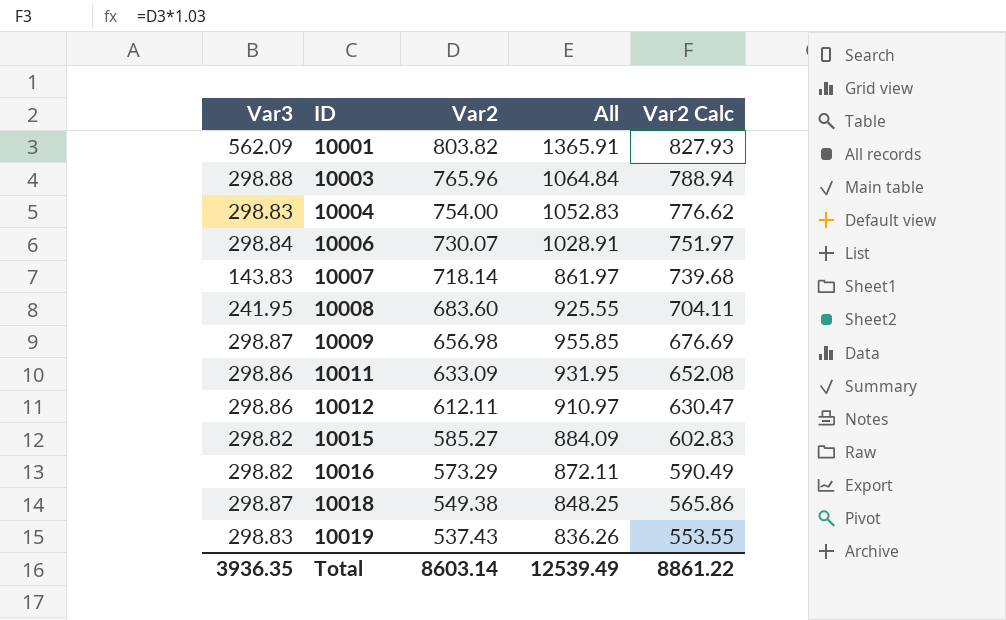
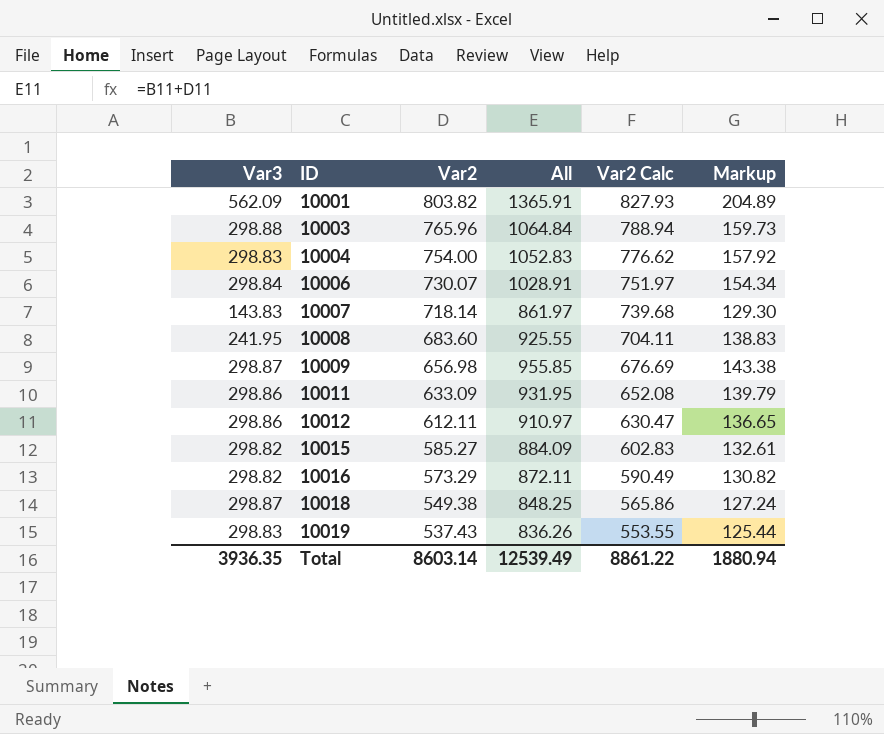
column Markup | formula: none -> [All] * 0.15

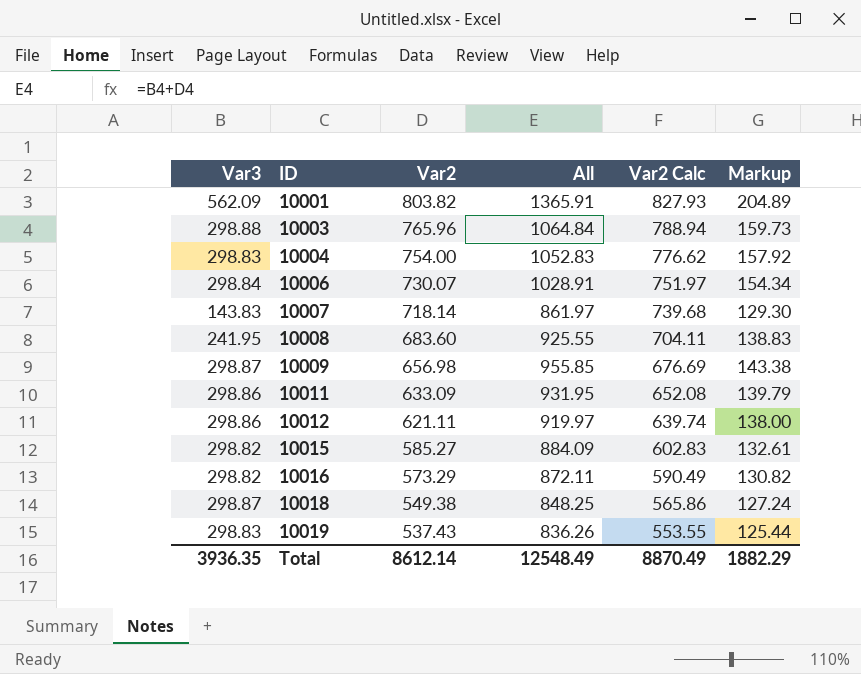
10012 | Var2: 612.11 -> 621.11
10012 | All: 910.97 -> 919.97
10012 | Var2 Calc: 630.47 -> 639.74
10012 | Markup: 136.65 -> 138.00
Total | Var2: 8603.14 -> 8612.14
Total | All: 12539.49 -> 12548.49
Total | Var2 Calc: 8861.22 -> 8870.49
Total | Markup: 1880.94 -> 1882.29

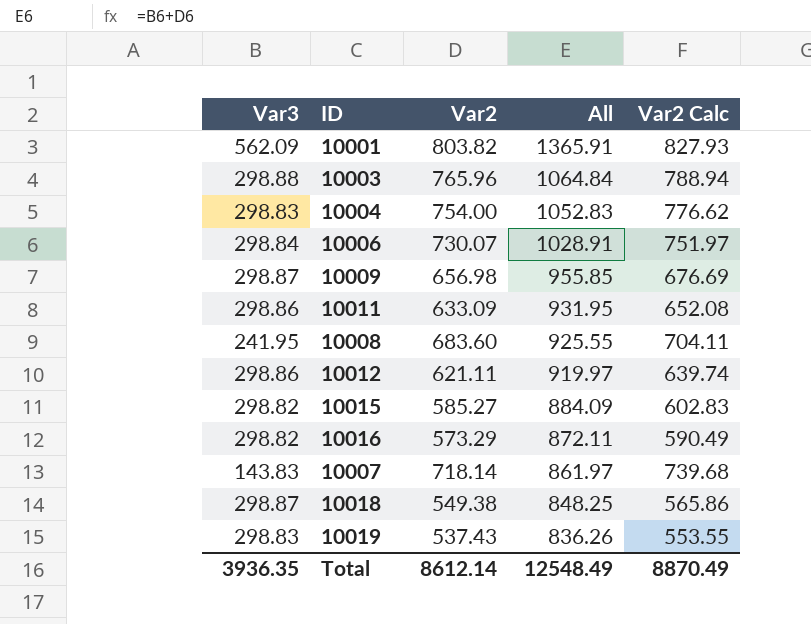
row order: ID ascending -> All descending
column Markup | formula: [All] * 0.15 -> none

